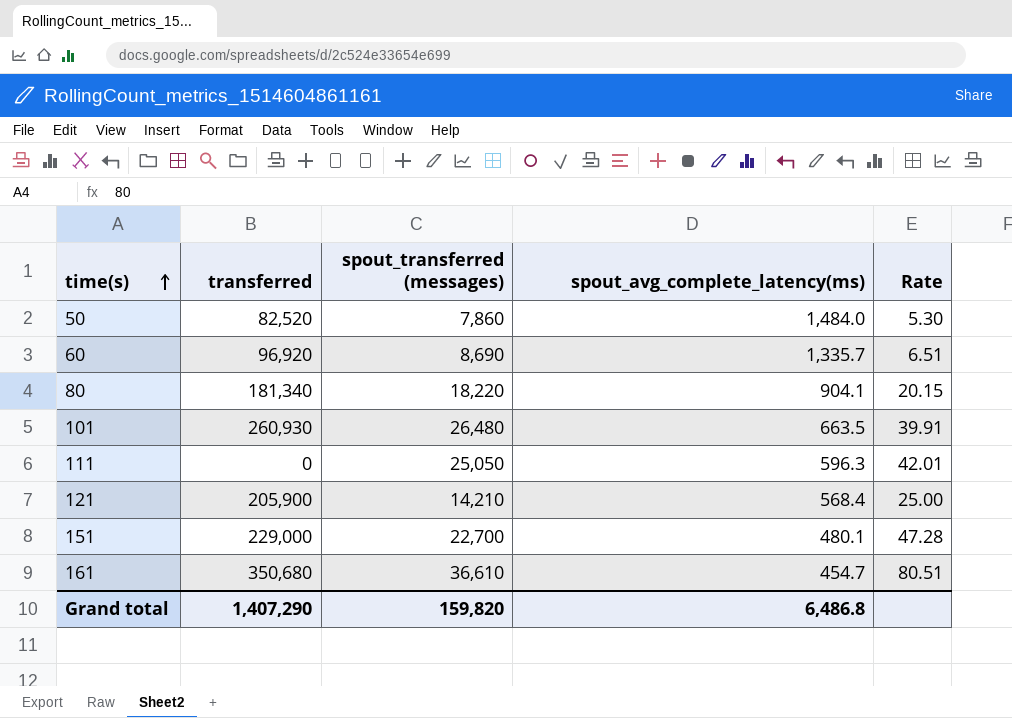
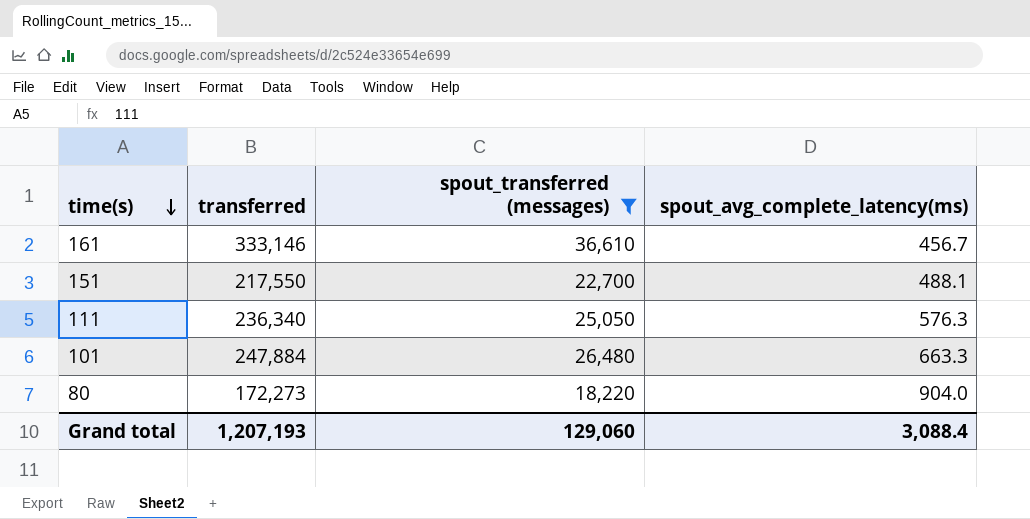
filter: none -> spout_transferred (messages) >= 18,220
row order: time(s) ascending -> time(s) descending
column Rate | formula: [spout_transferred (messages)] / [spout_avg_complete_latency(ms)] -> none
161 | transferred: 350,680 -> 333,146
161 | spout_avg_complete_latency(ms): 454.7 -> 456.7
151 | transferred: 229,000 -> 217,550
151 | spout_avg_complete_latency(ms): 480.1 -> 488.1
111 | transferred: 0 -> 236,340
111 | spout_avg_complete_latency(ms): 596.3 -> 576.3
101 | transferred: 260,930 -> 247,884
101 | spout_avg_complete_latency(ms): 663.5 -> 663.3
80 | transferred: 181,340 -> 172,273
80 | spout_avg_complete_latency(ms): 904.1 -> 904.0
Grand total | transferred: 1,407,290 -> 1,207,193
Grand total | spout_transferred (messages): 159,820 -> 129,060
Grand total | spout_avg_complete_latency(ms): 6,486.8 -> 3,088.4

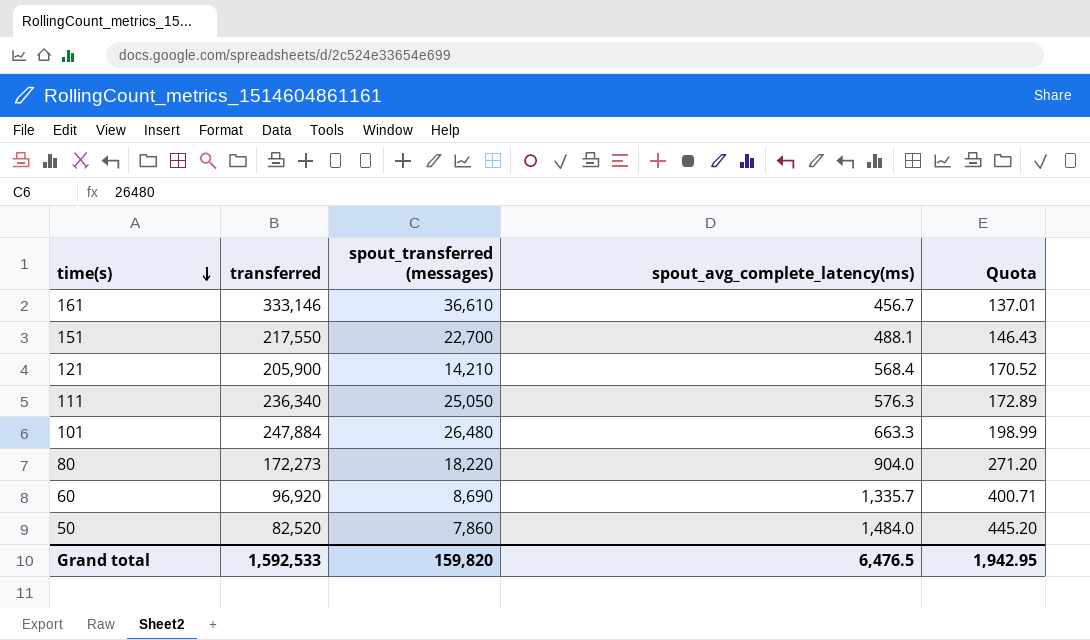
filter: spout_transferred (messages) >= 18,220 -> none
column Quota | formula: none -> [spout_avg_complete_latency(ms)] * 0.3
Grand total | transferred: 1,207,193 -> 1,592,533
Grand total | spout_transferred (messages): 129,060 -> 159,820
Grand total | spout_avg_complete_latency(ms): 3,088.4 -> 6,476.5

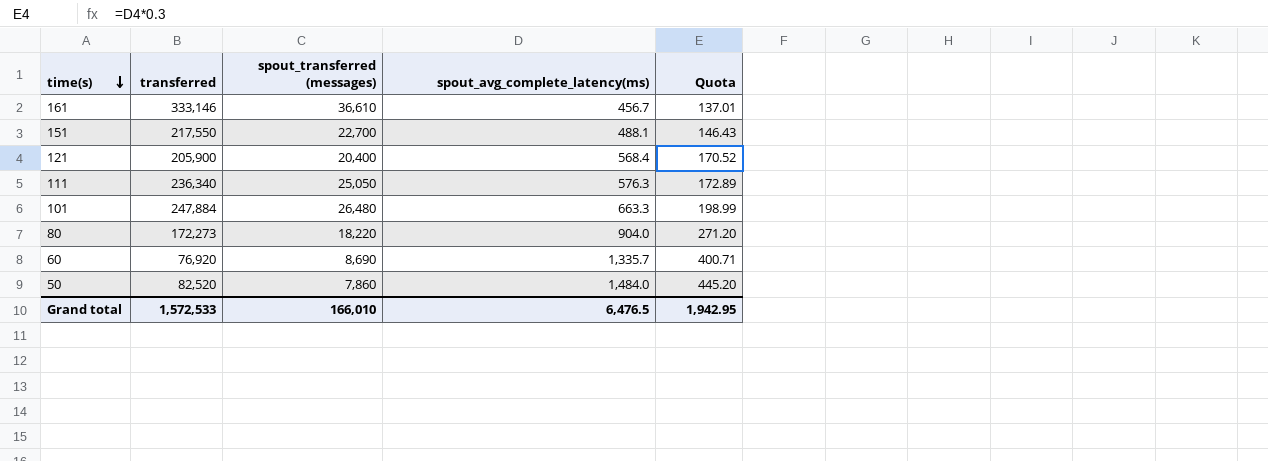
121 | spout_transferred (messages): 14,210 -> 20,400
60 | transferred: 96,920 -> 76,920
Grand total | transferred: 1,592,533 -> 1,572,533
Grand total | spout_transferred (messages): 159,820 -> 166,010

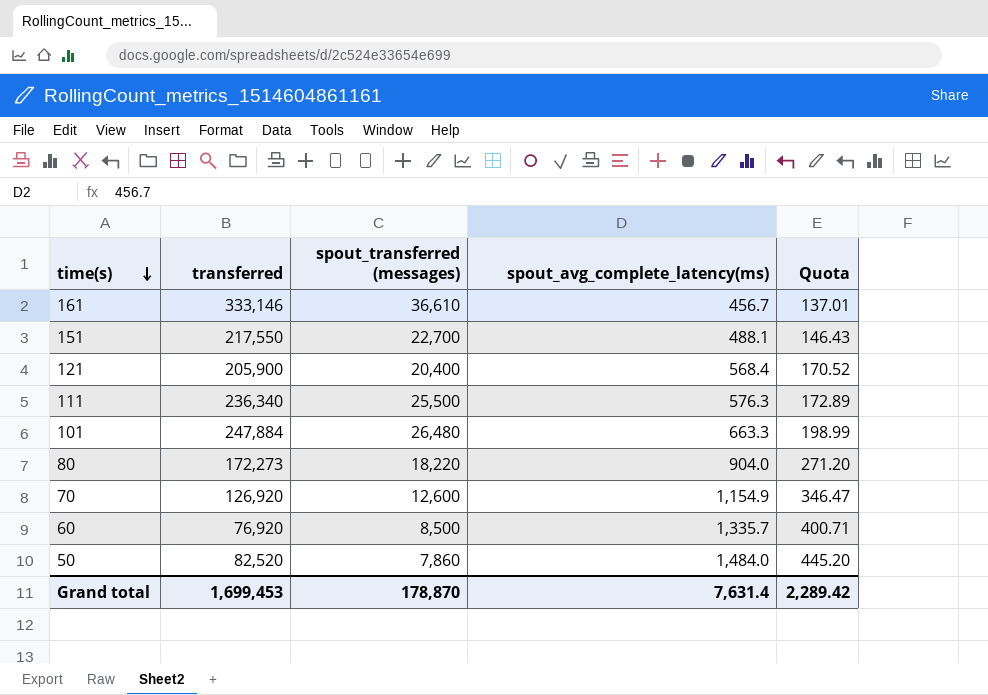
111 | spout_transferred (messages): 25,050 -> 25,500
row 70: none -> 126,920 | 12,600 | 1,154.9 | 346.47
60 | spout_transferred (messages): 8,690 -> 8,500
Grand total | transferred: 1,572,533 -> 1,699,453
Grand total | spout_transferred (messages): 166,010 -> 178,870
Grand total | spout_avg_complete_latency(ms): 6,476.5 -> 7,631.4
Grand total | Quota: 1,942.95 -> 2,289.42

